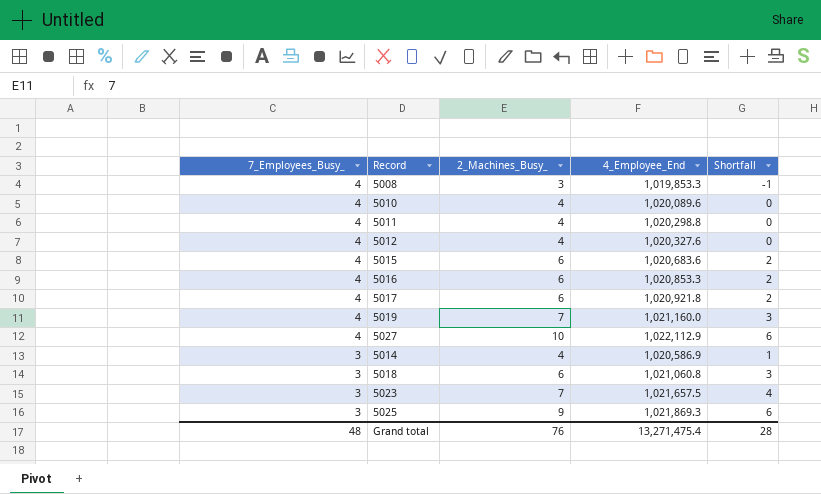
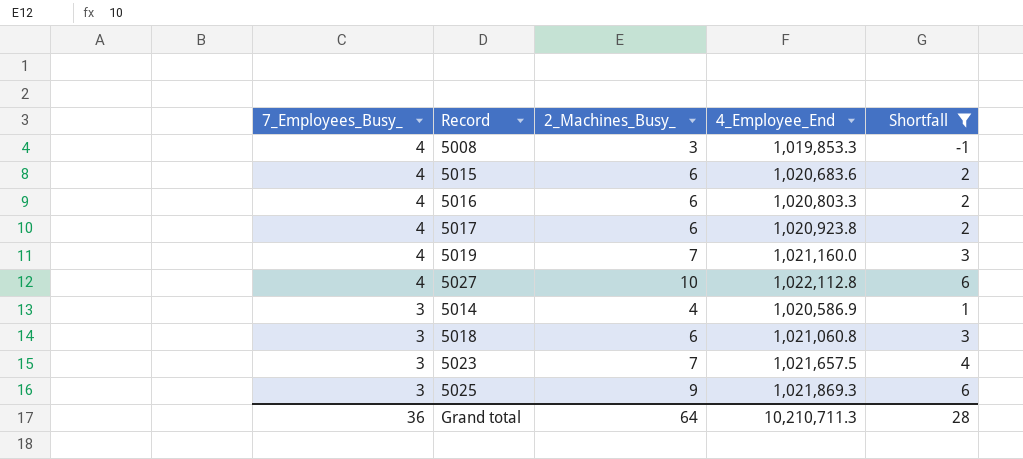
filter: none -> Shortfall != 0
5016 | 4_Employee_End: 1,020,853.3 -> 1,020,803.3
5017 | 4_Employee_End: 1,020,921.8 -> 1,020,923.8
5027 | 4_Employee_End: 1,022,112.9 -> 1,022,112.8
Grand total | 7_Employees_Busy_: 48 -> 36
Grand total | 2_Machines_Busy_: 76 -> 64
Grand total | 4_Employee_End: 13,271,475.4 -> 10,210,711.3

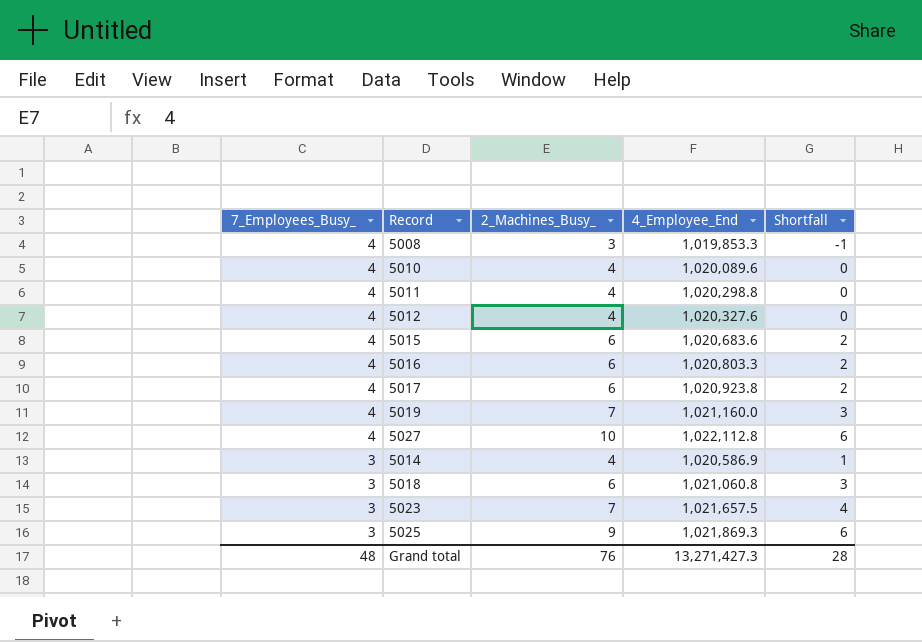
filter: Shortfall != 0 -> none
Grand total | 7_Employees_Busy_: 36 -> 48
Grand total | 2_Machines_Busy_: 64 -> 76
Grand total | 4_Employee_End: 10,210,711.3 -> 13,271,427.3

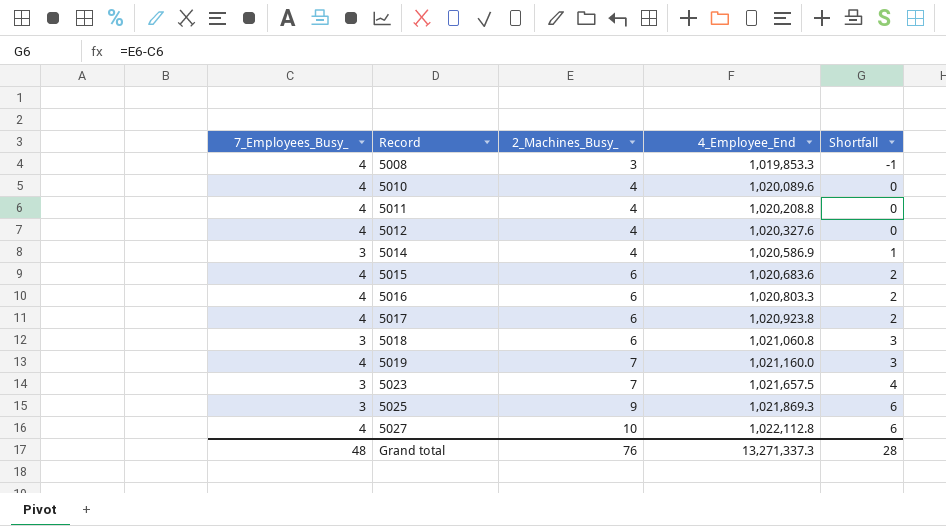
row order: 7_Employees_Busy_ descending -> Record ascending
5011 | 4_Employee_End: 1,020,298.8 -> 1,020,208.8
Grand total | 4_Employee_End: 13,271,427.3 -> 13,271,337.3

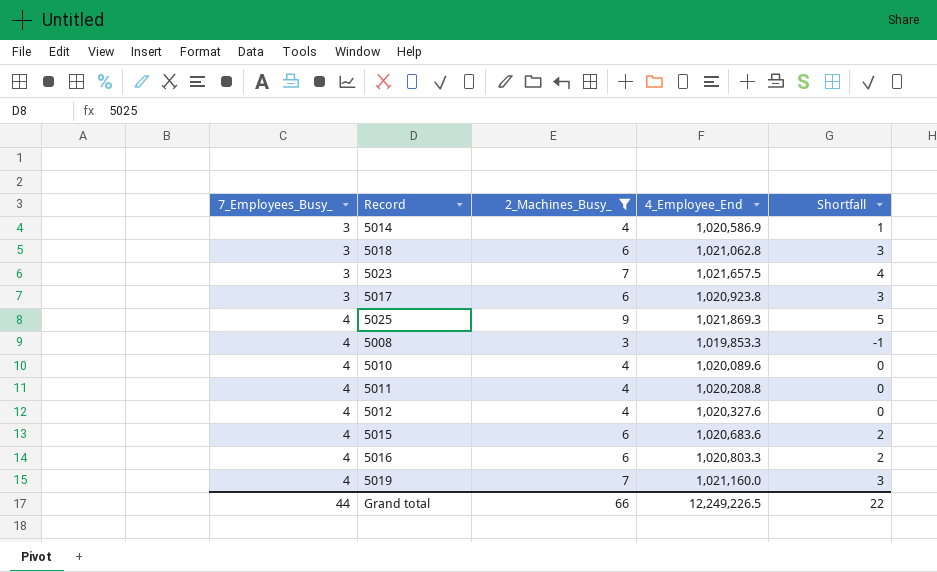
filter: none -> 2_Machines_Busy_ != 10
row order: Record ascending -> 7_Employees_Busy_ ascending
5018 | 4_Employee_End: 1,021,060.8 -> 1,021,062.8
5017 | 7_Employees_Busy_: 4 -> 3
5017 | Shortfall: 2 -> 3
5025 | 7_Employees_Busy_: 3 -> 4
5025 | Shortfall: 6 -> 5
Grand total | 7_Employees_Busy_: 48 -> 44
Grand total | 2_Machines_Busy_: 76 -> 66
Grand total | 4_Employee_End: 13,271,337.3 -> 12,249,226.5
Grand total | Shortfall: 28 -> 22

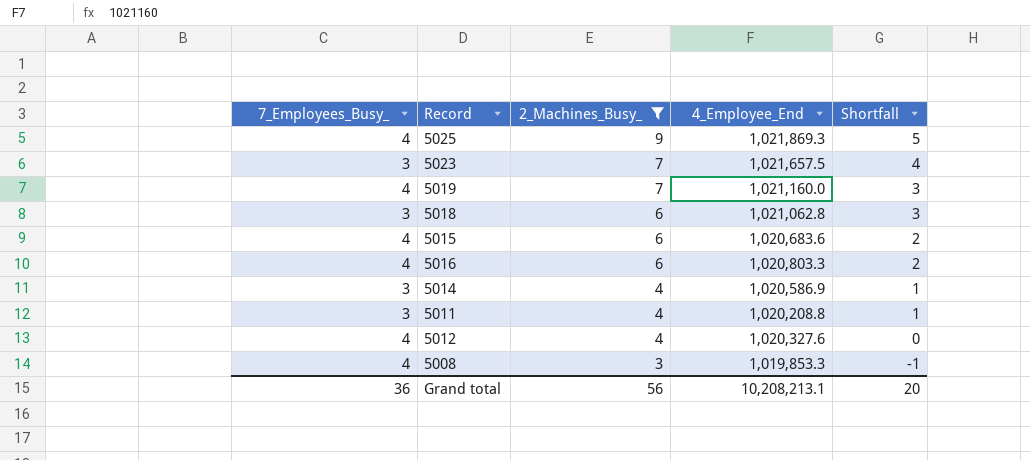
row order: 7_Employees_Busy_ ascending -> 2_Machines_Busy_ descending
row 5017: 3 | 6 | 1,020,923.8 | 3 -> none
row 5010: 4 | 4 | 1,020,089.6 | 0 -> none
5011 | 7_Employees_Busy_: 4 -> 3
5011 | Shortfall: 0 -> 1
Grand total | 7_Employees_Busy_: 44 -> 36
Grand total | 2_Machines_Busy_: 66 -> 56
Grand total | 4_Employee_End: 12,249,226.5 -> 10,208,213.1
Grand total | Shortfall: 22 -> 20

